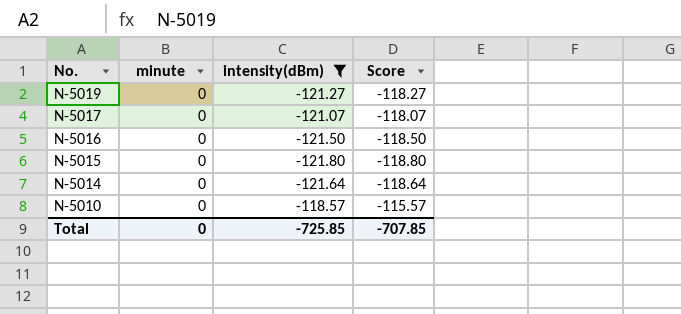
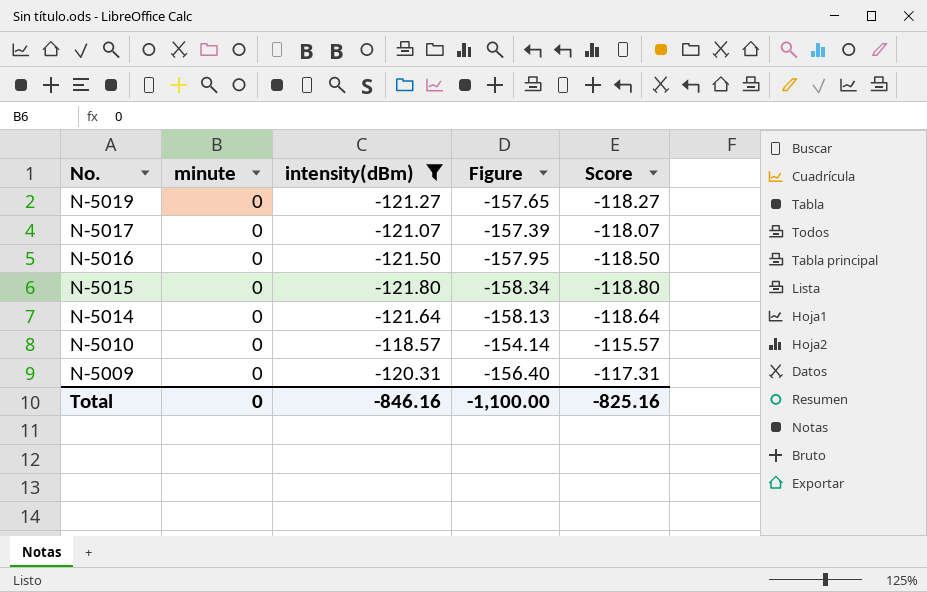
column Figure | formula: none -> [intensity(dBm)] * 1.3
row N-5009: none -> 0 | -120.31 | -156.40 | -117.31
Total | intensity(dBm): -725.85 -> -846.16
Total | Score: -707.85 -> -825.16

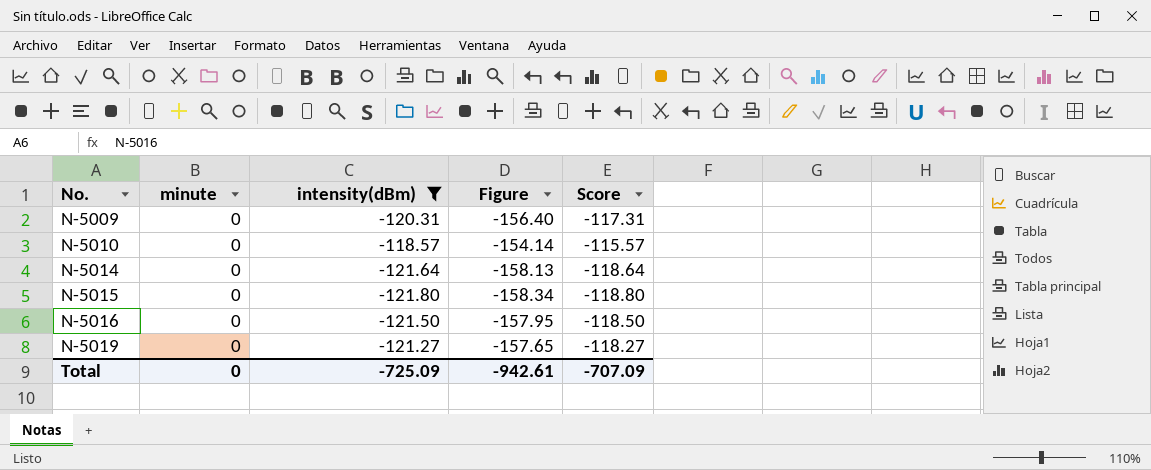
row order: No. descending -> No. ascending
row N-5017: 0 | -121.07 | -157.39 | -118.07 -> none
Total | intensity(dBm): -846.16 -> -725.09
Total | Figure: -1,100.00 -> -942.61
Total | Score: -825.16 -> -707.09

